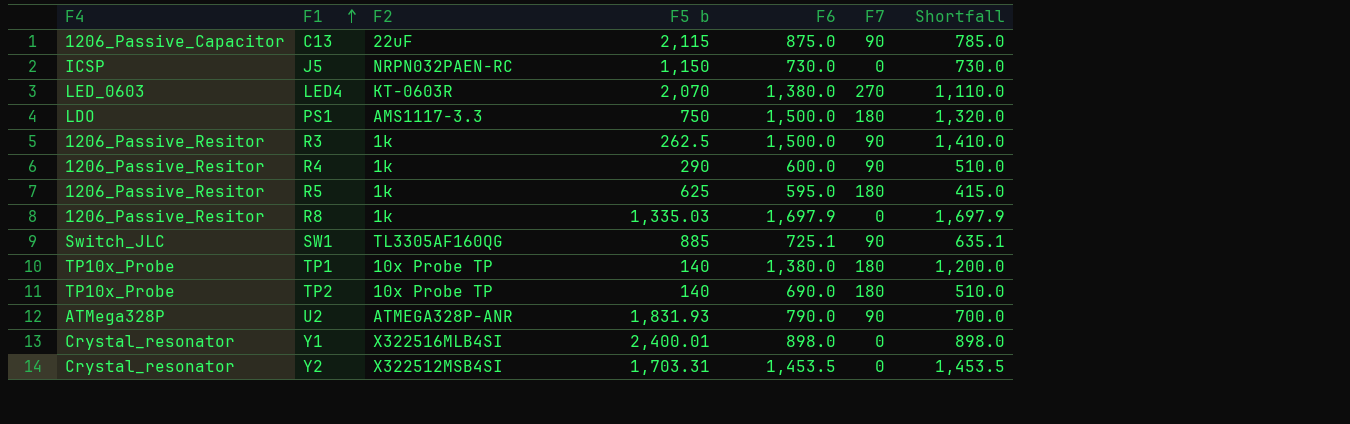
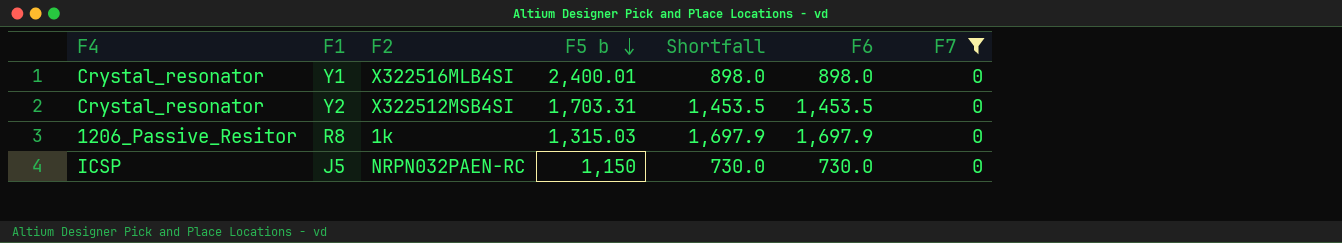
filter: none -> F7 = 0
row order: F1 ascending -> F5 b descending
column Shortfall | position: 7 -> 5
R8 | F5 b: 1,335.03 -> 1,315.03

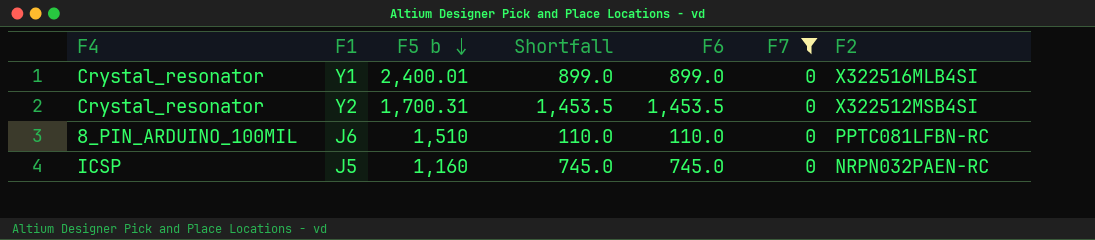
column F2 | position: 3 -> 7
row R8: 1206_Passive_Resitor | 1k | 1,315.03 | 1,697.9 | 1,697.9 | 0 -> none
Y1 | Shortfall: 898.0 -> 899.0
Y1 | F6: 898.0 -> 899.0
Y2 | F5 b: 1,703.31 -> 1,700.31
row J6: none -> 8_PIN_ARDUINO_100MIL | 1,510 | 110.0 | 110.0 | 0 | PPTC081LFBN-RC
J5 | F5 b: 1,150 -> 1,160
J5 | Shortfall: 730.0 -> 745.0
J5 | F6: 730.0 -> 745.0

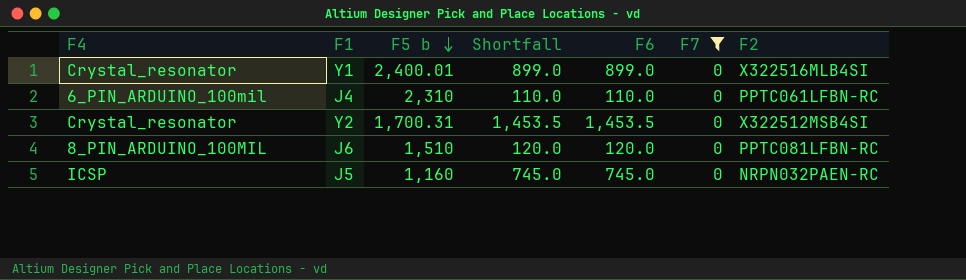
row J4: none -> 6_PIN_ARDUINO_100mil | 2,310 | 110.0 | 110.0 | 0 | PPTC061LFBN-RC
J6 | Shortfall: 110.0 -> 120.0
J6 | F6: 110.0 -> 120.0

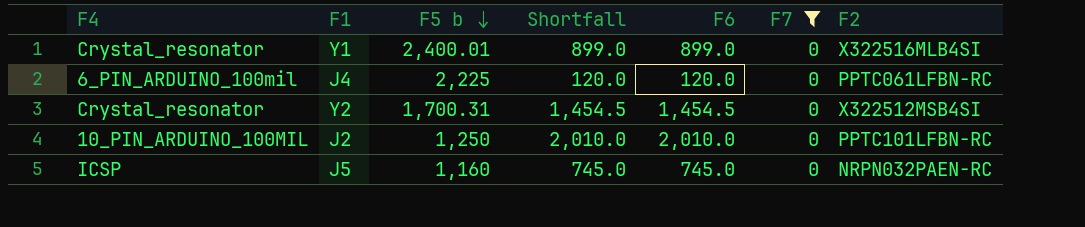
row J6: 8_PIN_ARDUINO_100MIL | 1,510 | 120.0 | 120.0 | 0 | PPTC081LFBN-RC -> none
J4 | F5 b: 2,310 -> 2,225
J4 | Shortfall: 110.0 -> 120.0
J4 | F6: 110.0 -> 120.0
Y2 | Shortfall: 1,453.5 -> 1,454.5
Y2 | F6: 1,453.5 -> 1,454.5
row J2: none -> 10_PIN_ARDUINO_100MIL | 1,250 | 2,010.0 | 2,010.0 | 0 | PPTC101LFBN-RC

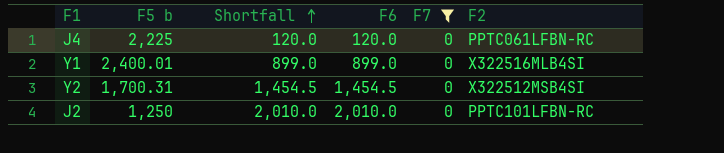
row order: F5 b descending -> Shortfall ascending
column F4 | position: 1 -> none
row J5: ICSP | 1,160 | 745.0 | 745.0 | 0 | NRPN032PAEN-RC -> none

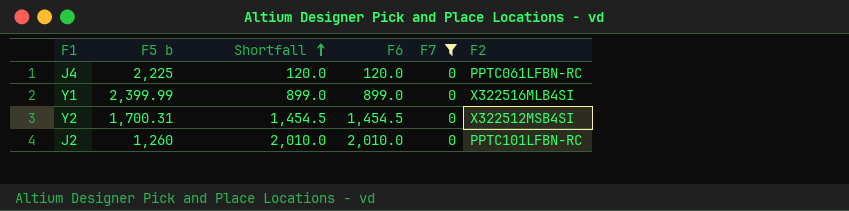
Y1 | F5 b: 2,400.01 -> 2,399.99
J2 | F5 b: 1,250 -> 1,260

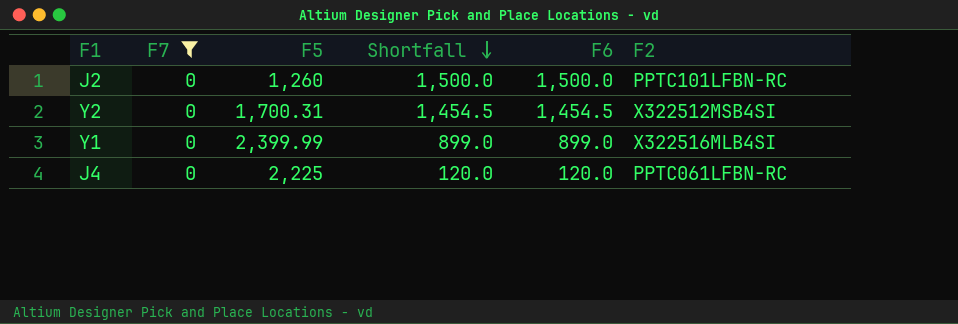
row order: Shortfall ascending -> Shortfall descending
column F7 | position: 5 -> 2
column name: F5 b -> F5
J2 | Shortfall: 2,010.0 -> 1,500.0
J2 | F6: 2,010.0 -> 1,500.0

